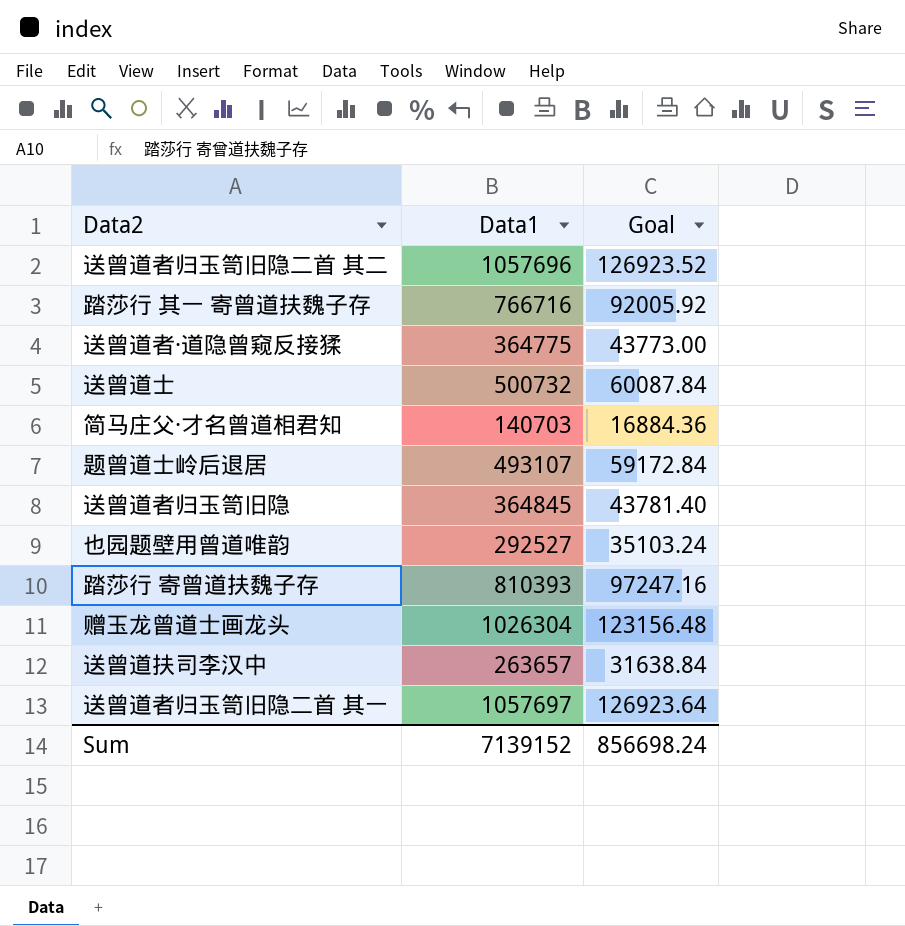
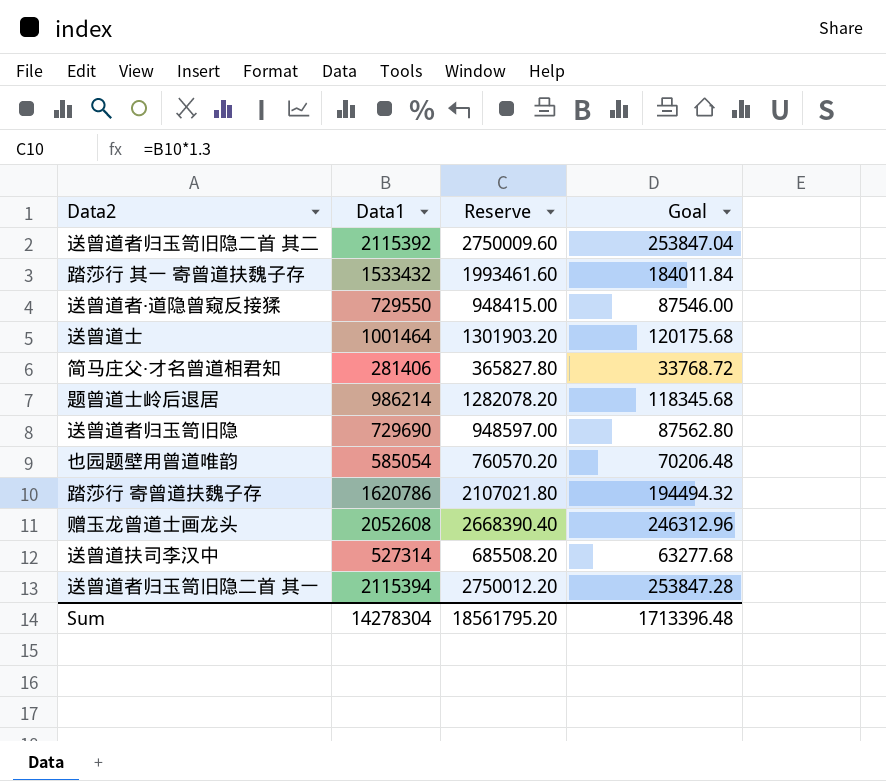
column Reserve | formula: none -> [Data1] * 1.3
送曾道者归玉笥旧隐二首 其二 | Data1: 1057696 -> 2115392
送曾道者归玉笥旧隐二首 其二 | Goal: 126923.52 -> 253847.04
踏莎行 其一 寄曾道扶魏子存 | Data1: 766716 -> 1533432
踏莎行 其一 寄曾道扶魏子存 | Goal: 92005.92 -> 184011.84
送曾道者·道隐曾窥反接猱 | Data1: 364775 -> 729550
送曾道者·道隐曾窥反接猱 | Goal: 43773.00 -> 87546.00
送曾道士 | Data1: 500732 -> 1001464
送曾道士 | Goal: 60087.84 -> 120175.68
简马庄父·才名曾道相君知 | Data1: 140703 -> 281406
简马庄父·才名曾道相君知 | Goal: 16884.36 -> 33768.72
题曾道士岭后退居 | Data1: 493107 -> 986214
题曾道士岭后退居 | Goal: 59172.84 -> 118345.68
送曾道者归玉笥旧隐 | Data1: 364845 -> 729690
送曾道者归玉笥旧隐 | Goal: 43781.40 -> 87562.80
也园题壁用曾道唯韵 | Data1: 292527 -> 585054
也园题壁用曾道唯韵 | Goal: 35103.24 -> 70206.48
踏莎行 寄曾道扶魏子存 | Data1: 810393 -> 1620786
踏莎行 寄曾道扶魏子存 | Goal: 97247.16 -> 194494.32
赠玉龙曾道士画龙头 | Data1: 1026304 -> 2052608
赠玉龙曾道士画龙头 | Goal: 123156.48 -> 246312.96
送曾道扶司李汉中 | Data1: 263657 -> 527314
送曾道扶司李汉中 | Goal: 31638.84 -> 63277.68
送曾道者归玉笥旧隐二首 其一 | Data1: 1057697 -> 2115394
送曾道者归玉笥旧隐二首 其一 | Goal: 126923.64 -> 253847.28
Sum | Data1: 7139152 -> 14278304
Sum | Goal: 856698.24 -> 1713396.48

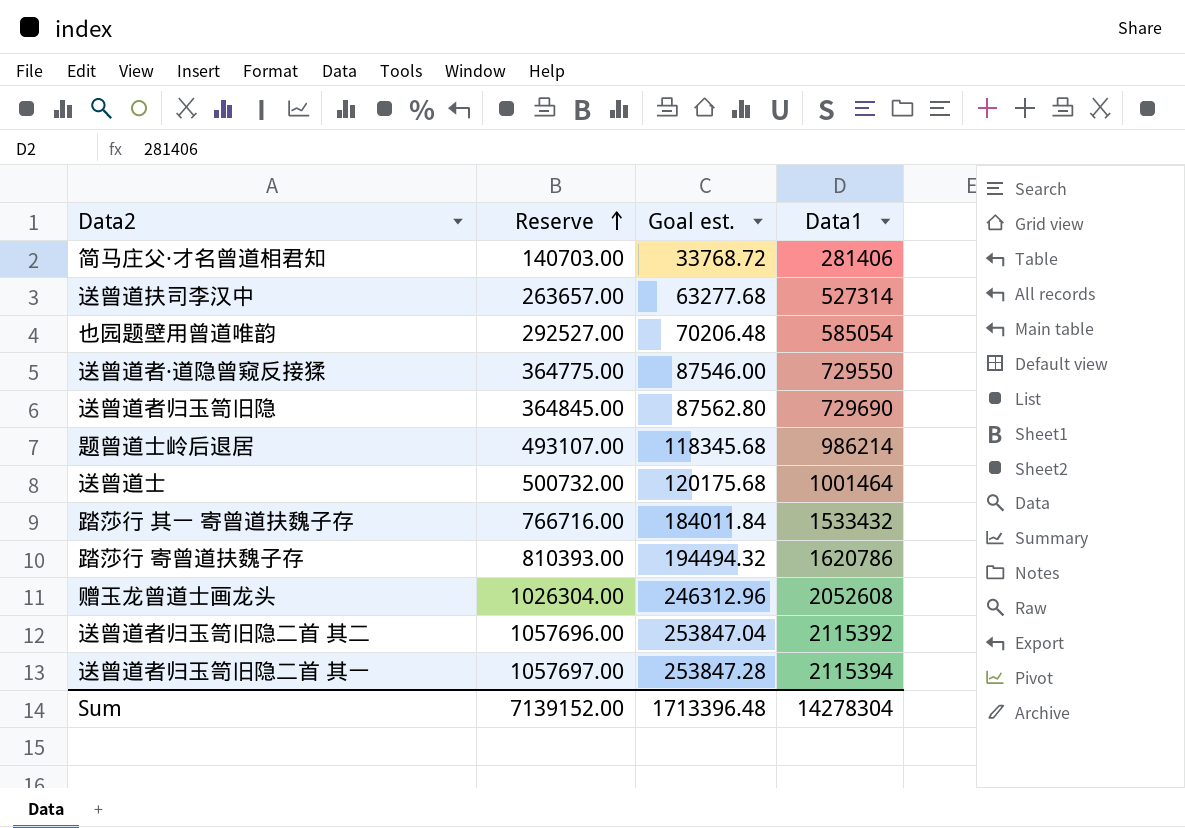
row order: none -> Reserve ascending
column Reserve | formula: [Data1] * 1.3 -> [Data1] * 0.5
column name: Goal -> Goal est.
column Data1 | position: 2 -> 4
Sum | Reserve: 18561795.20 -> 7139152.00

